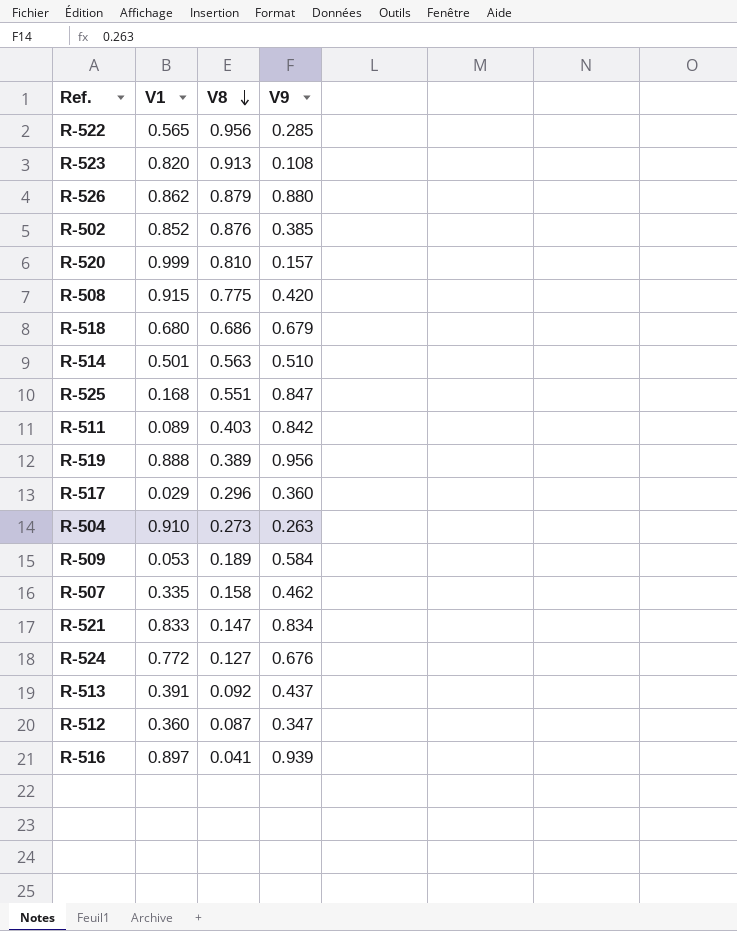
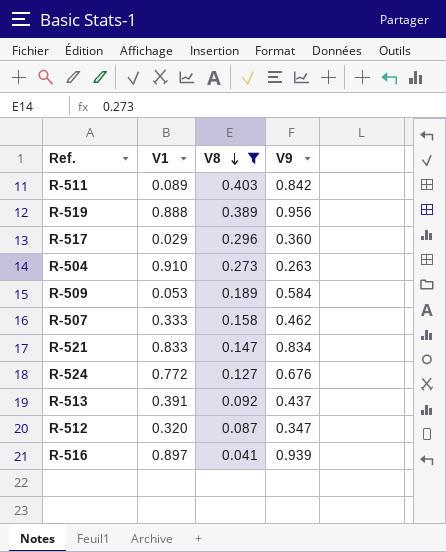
filter: none -> V8 <= 0.403
R-507 | V1: 0.335 -> 0.333
R-512 | V1: 0.360 -> 0.320

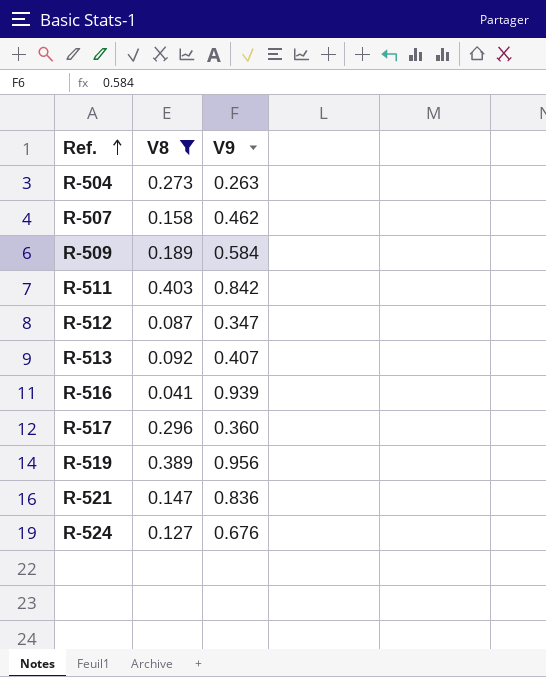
row order: V8 descending -> Ref. ascending
column V1 | position: 2 -> none
R-513 | V9: 0.437 -> 0.407
R-521 | V9: 0.834 -> 0.836

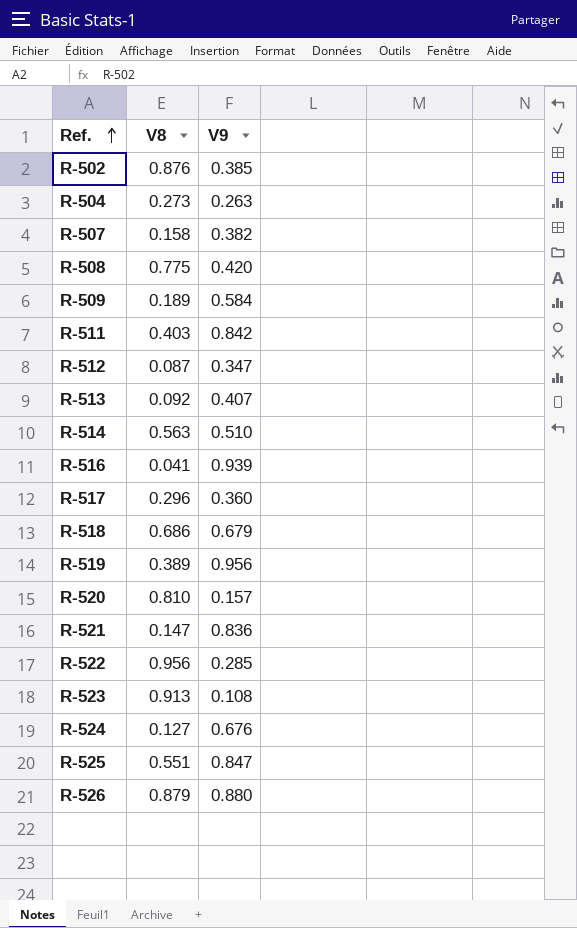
filter: V8 <= 0.403 -> none
R-507 | V9: 0.462 -> 0.382

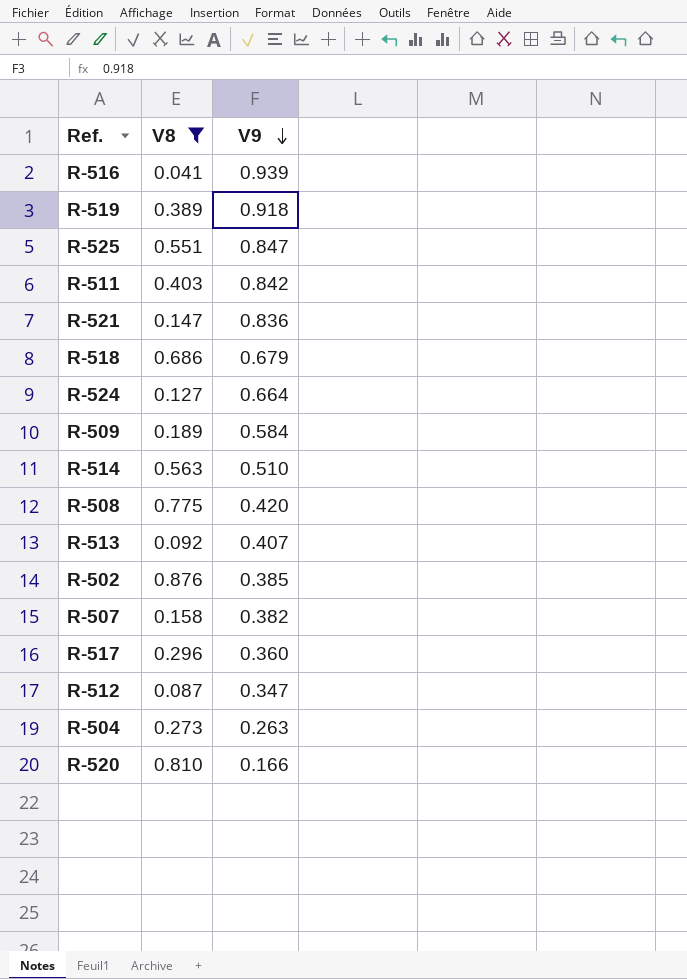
filter: none -> V8 <= 0.876
row order: Ref. ascending -> V9 descending
R-519 | V9: 0.956 -> 0.918
R-524 | V9: 0.676 -> 0.664
R-520 | V9: 0.157 -> 0.166

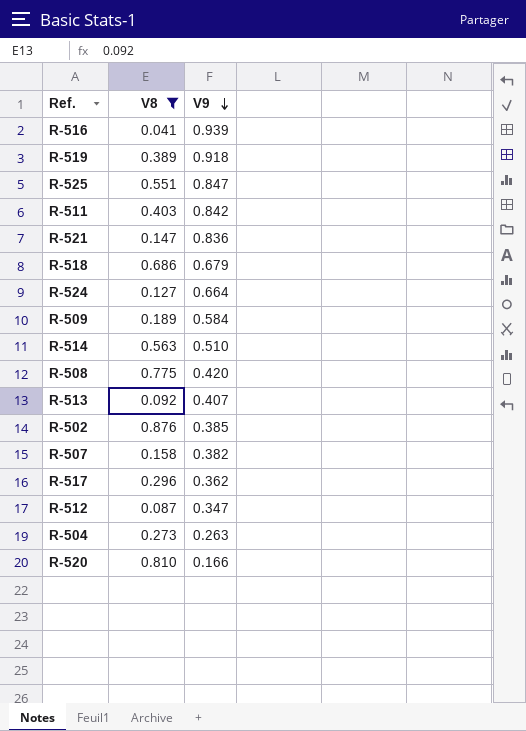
R-517 | V9: 0.360 -> 0.362

